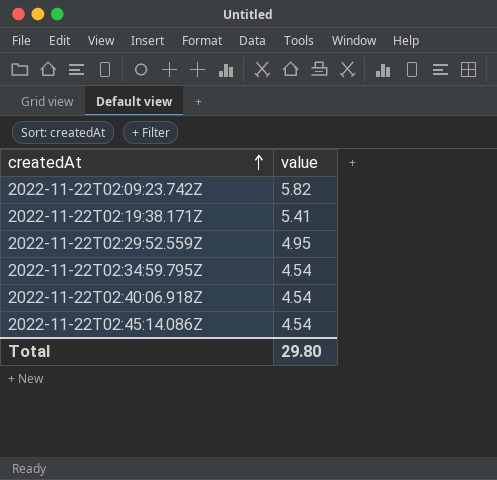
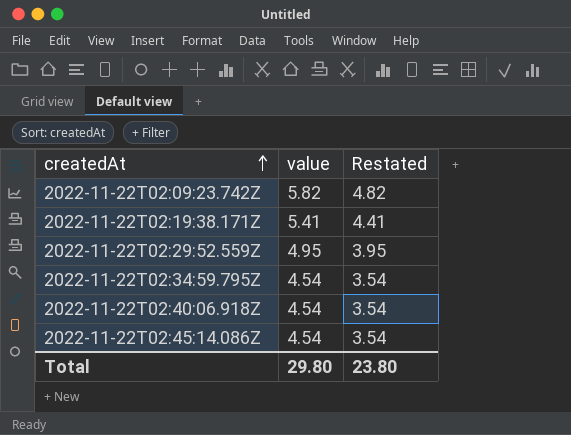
column Restated | formula: none -> [value] - 1

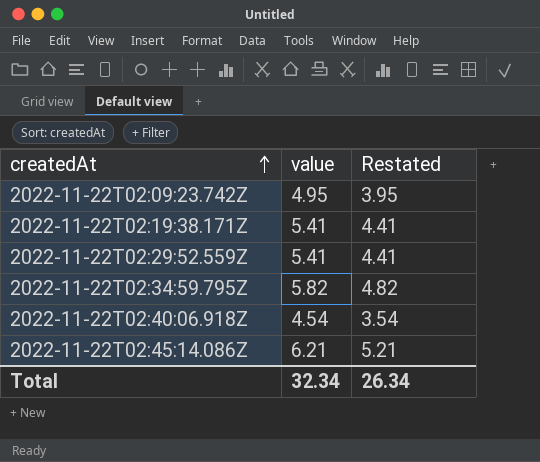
2022-11-22T02:09:23.742Z | value: 5.82 -> 4.95
2022-11-22T02:09:23.742Z | Restated: 4.82 -> 3.95
2022-11-22T02:29:52.559Z | value: 4.95 -> 5.41
2022-11-22T02:29:52.559Z | Restated: 3.95 -> 4.41
2022-11-22T02:34:59.795Z | value: 4.54 -> 5.82
2022-11-22T02:34:59.795Z | Restated: 3.54 -> 4.82
2022-11-22T02:45:14.086Z | value: 4.54 -> 6.21
2022-11-22T02:45:14.086Z | Restated: 3.54 -> 5.21
Total | value: 29.80 -> 32.34
Total | Restated: 23.80 -> 26.34

